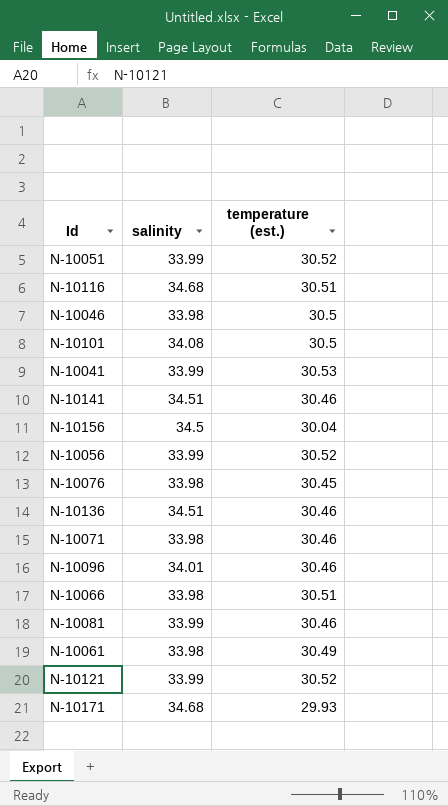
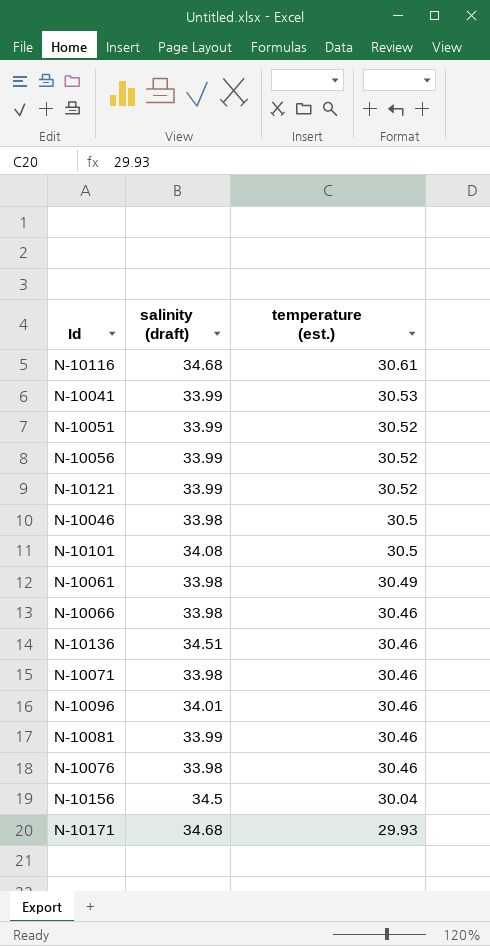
row order: none -> temperature (est.) descending
column name: salinity -> salinity (draft)
row N-10141: 34.51 | 30.46 -> none
N-10116 | temperature (est.): 30.51 -> 30.61
N-10066 | temperature (est.): 30.51 -> 30.46
N-10076 | temperature (est.): 30.45 -> 30.46

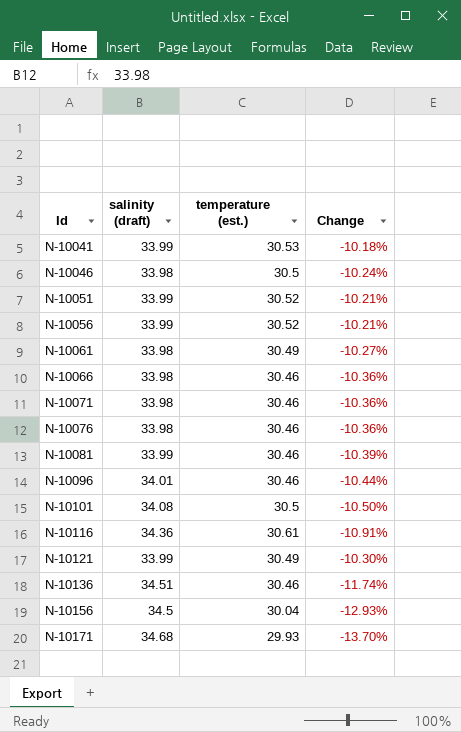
row order: temperature (est.) descending -> Id ascending
column Change | formula: none -> ([temperature (est.)] - [salinity (draft)]) / [salinity (draft)]
N-10116 | salinity (draft): 34.68 -> 34.36
N-10121 | temperature (est.): 30.52 -> 30.49

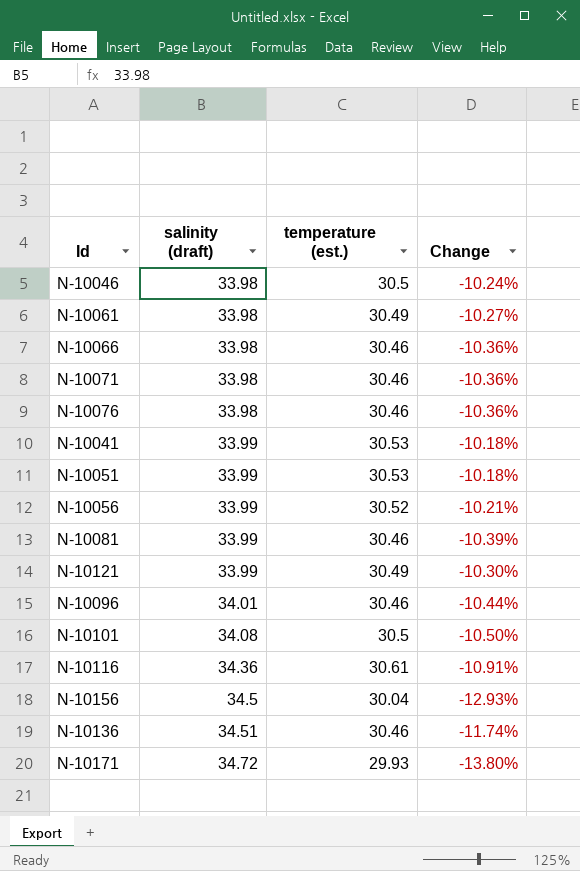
row order: Id ascending -> salinity (draft) ascending
N-10051 | temperature (est.): 30.52 -> 30.53
N-10051 | Change: -10.21% -> -10.18%
N-10171 | salinity (draft): 34.68 -> 34.72
N-10171 | Change: -13.70% -> -13.80%

